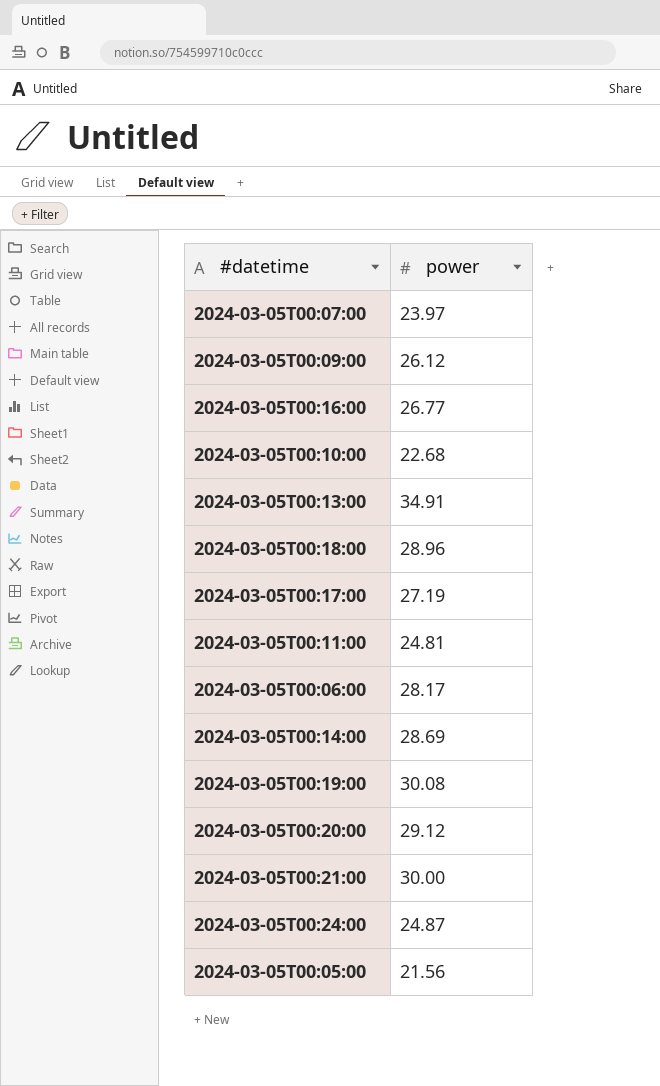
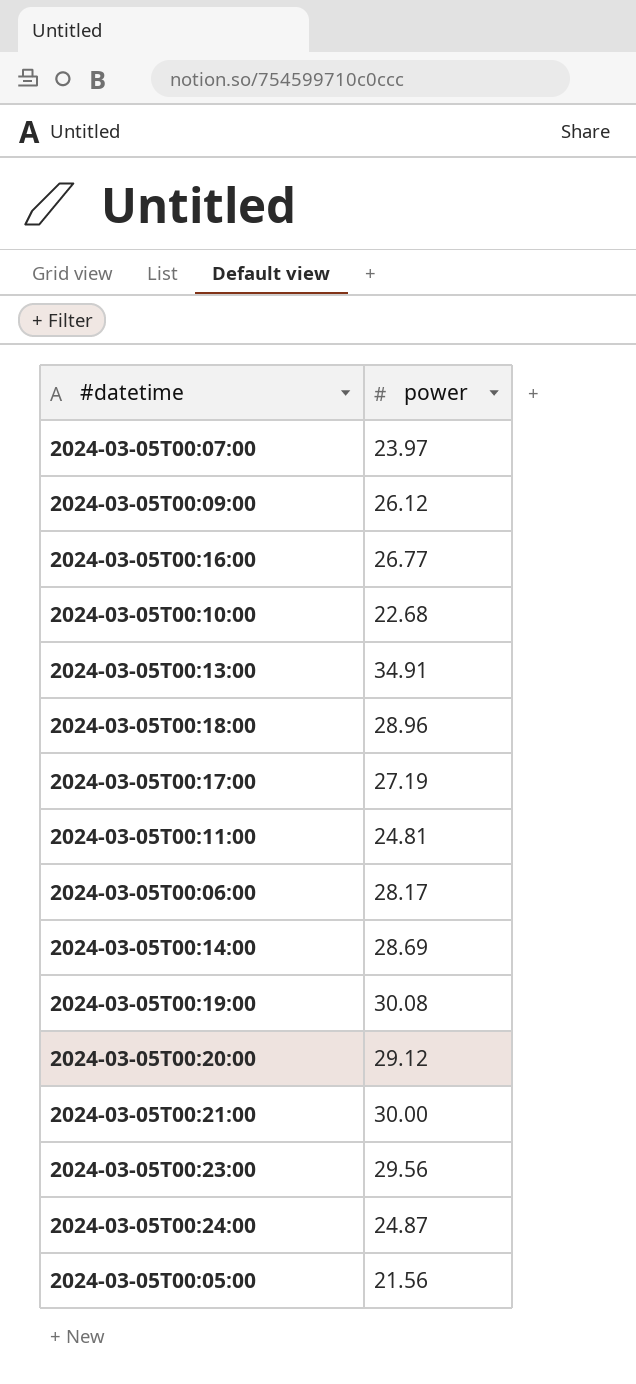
row 2024-03-05T00:23:00: none -> 29.56

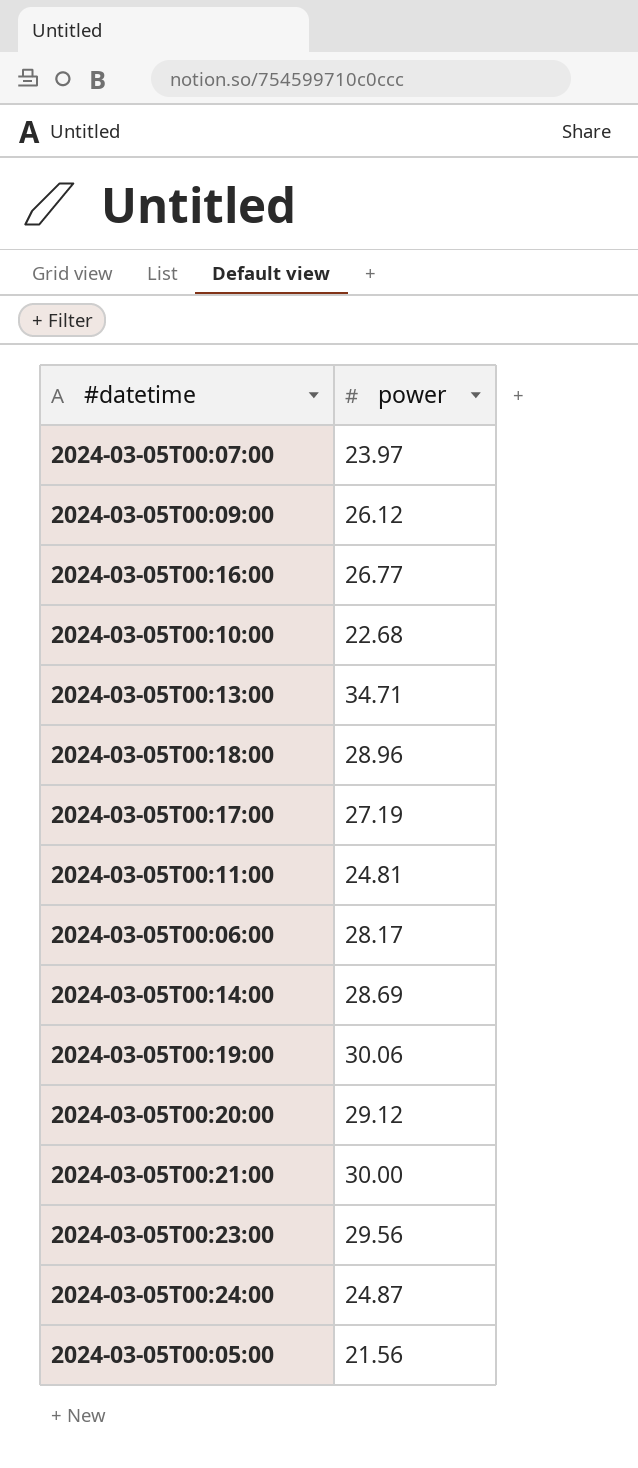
2024-03-05T00:13:00 | power: 34.91 -> 34.71
2024-03-05T00:19:00 | power: 30.08 -> 30.06

